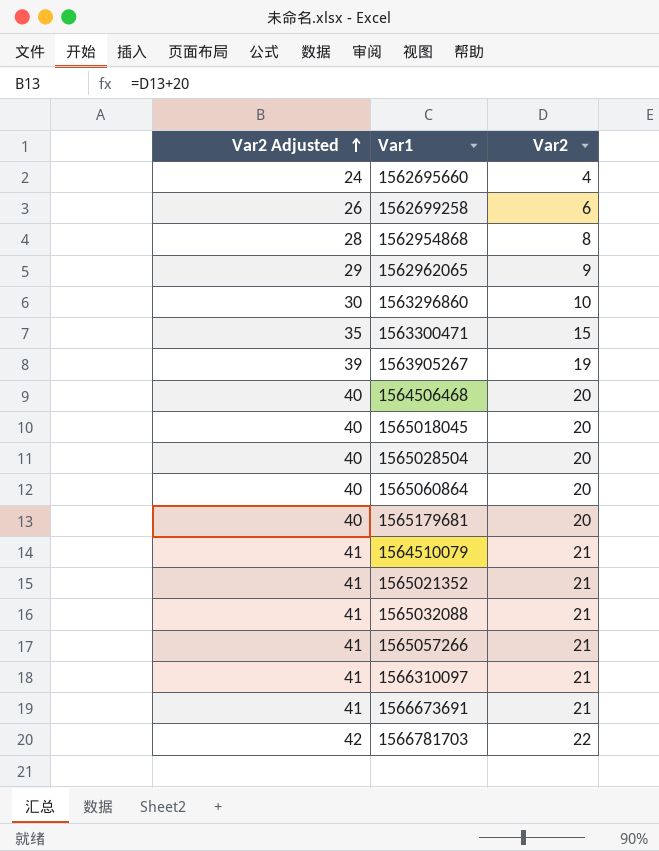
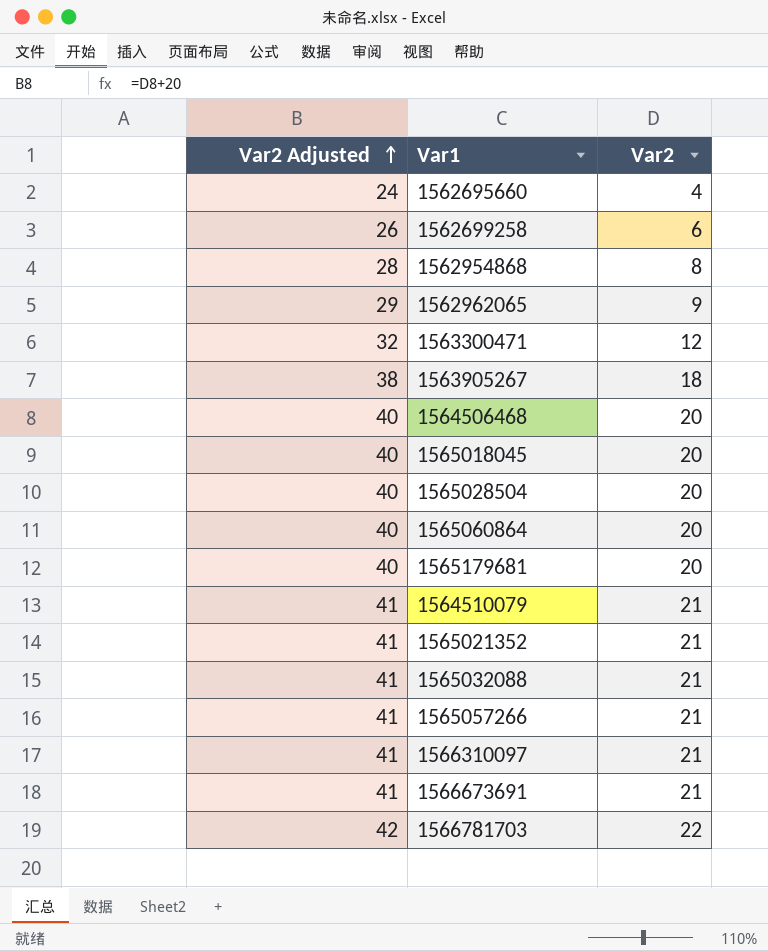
row 1563296860: 30 | 10 -> none
1563300471 | Var2 Adjusted: 35 -> 32
1563300471 | Var2: 15 -> 12
1563905267 | Var2 Adjusted: 39 -> 38
1563905267 | Var2: 19 -> 18

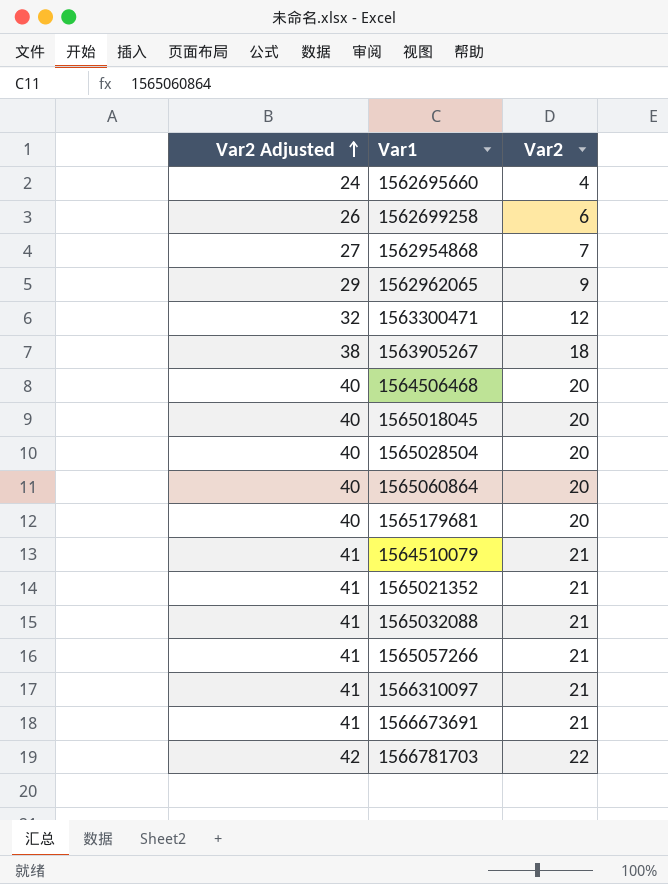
1562954868 | Var2 Adjusted: 28 -> 27
1562954868 | Var2: 8 -> 7

